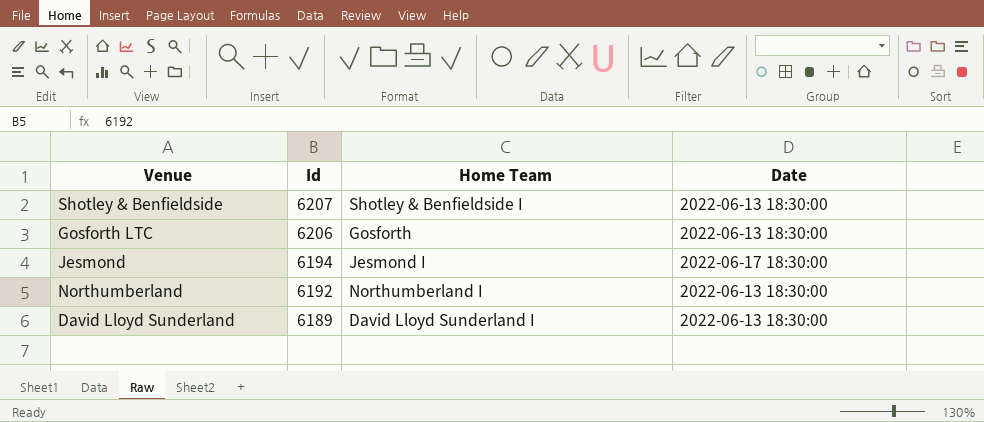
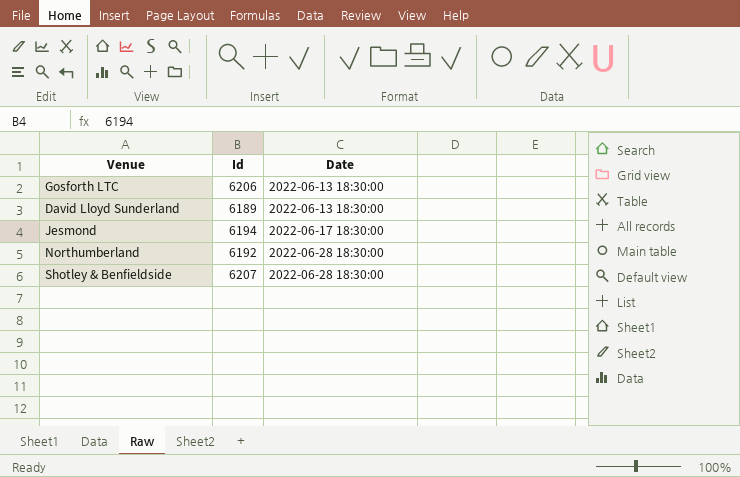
row order: Id descending -> Date ascending
column Home Team | position: 3 -> none
Northumberland | Date: 2022-06-13 18:30:00 -> 2022-06-28 18:30:00
Shotley & Benfieldside | Date: 2022-06-13 18:30:00 -> 2022-06-28 18:30:00

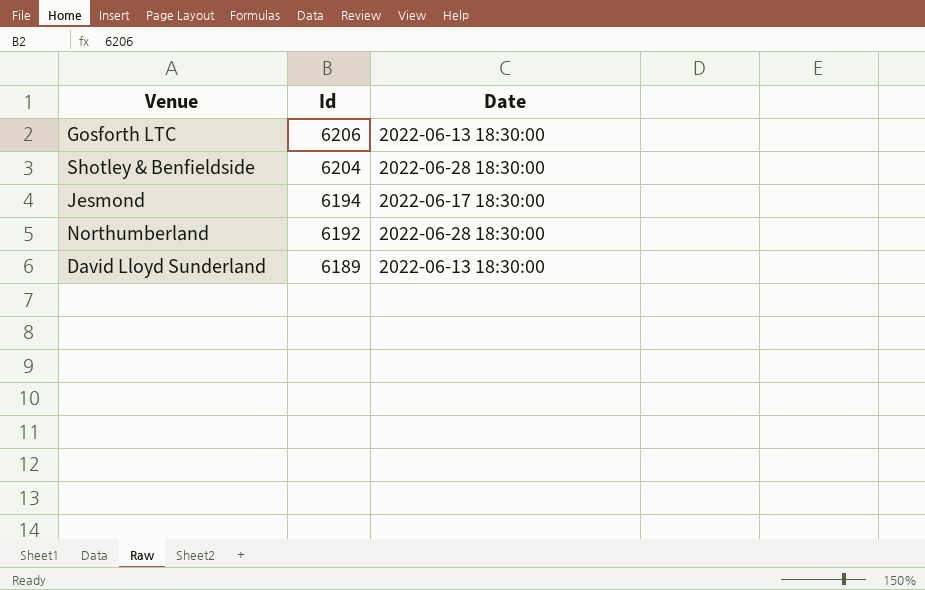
row order: Date ascending -> Id descending
Shotley & Benfieldside | Id: 6207 -> 6204

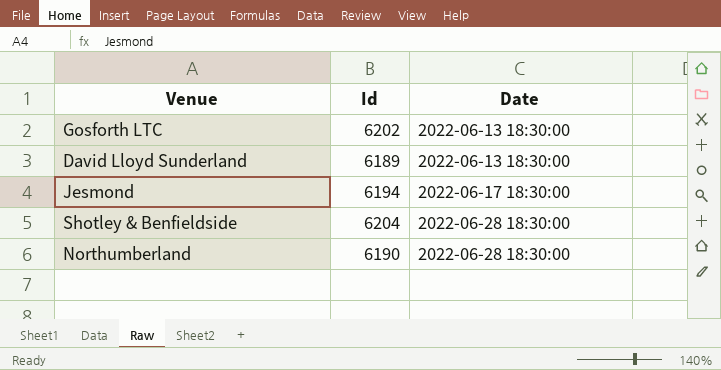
row order: Id descending -> Date ascending
Gosforth LTC | Id: 6206 -> 6202
Northumberland | Id: 6192 -> 6190

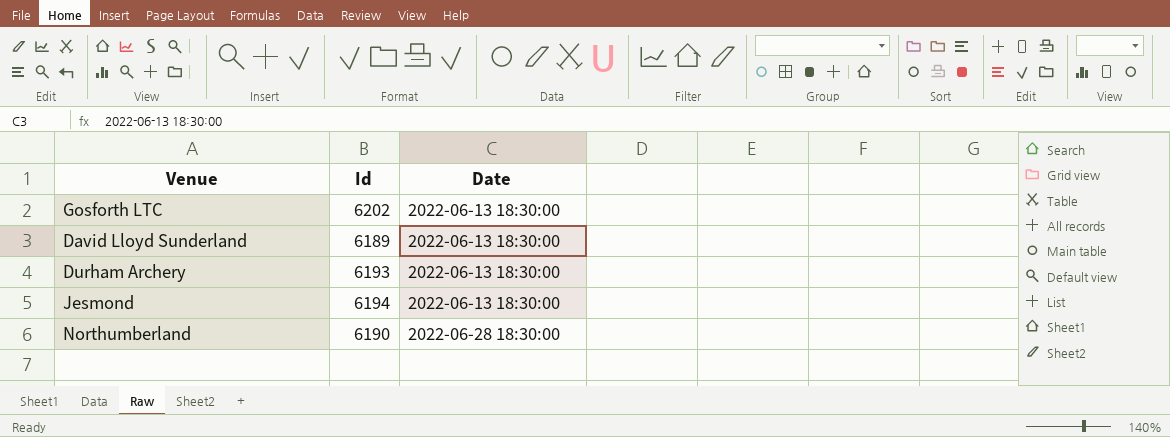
row Shotley & Benfieldside: 6204 | 2022-06-28 18:30:00 -> none
row Durham Archery: none -> 6193 | 2022-06-13 18:30:00
Jesmond | Date: 2022-06-17 18:30:00 -> 2022-06-13 18:30:00

